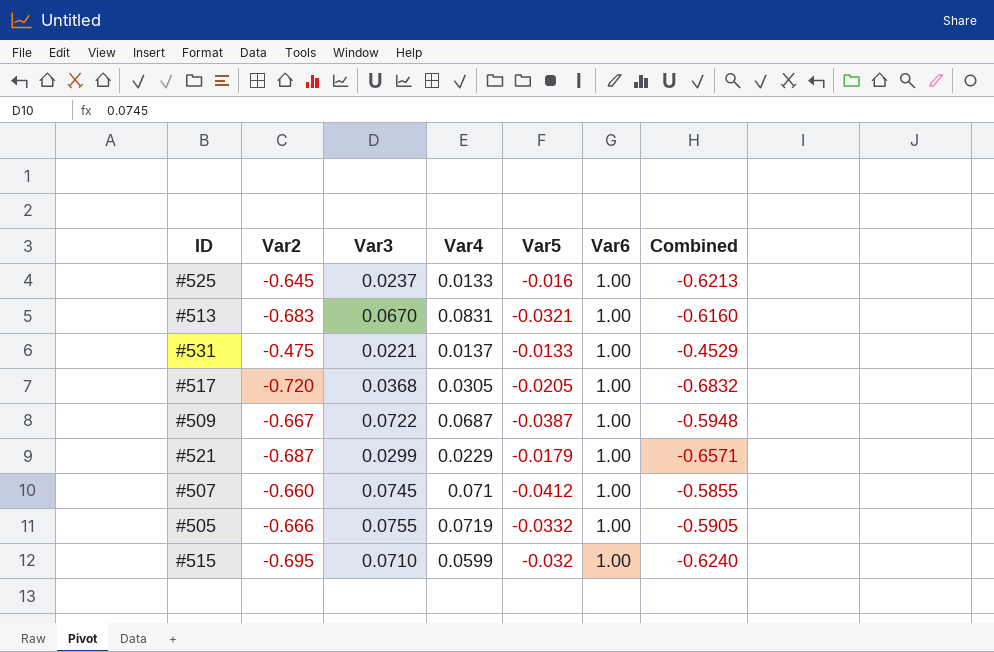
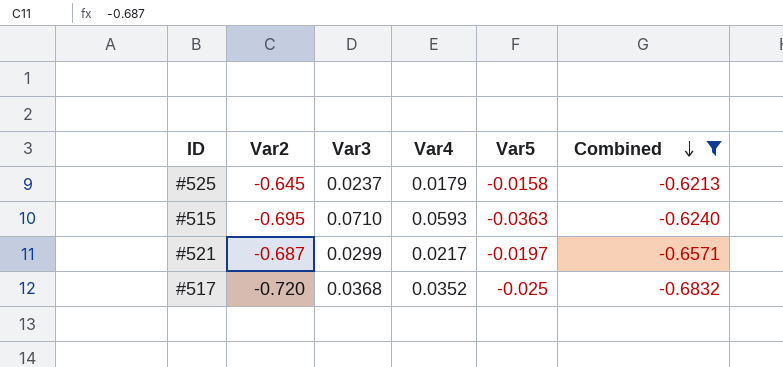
filter: none -> Combined <= -0.6213
row order: none -> Combined descending
column Var6 | position: 6 -> none
#525 | Var4: 0.0133 -> 0.0179
#525 | Var5: -0.016 -> -0.0158
#515 | Var4: 0.0599 -> 0.0593
#515 | Var5: -0.032 -> -0.0363
#521 | Var4: 0.0229 -> 0.0217
#521 | Var5: -0.0179 -> -0.0197
#517 | Var4: 0.0305 -> 0.0352
#517 | Var5: -0.0205 -> -0.025

